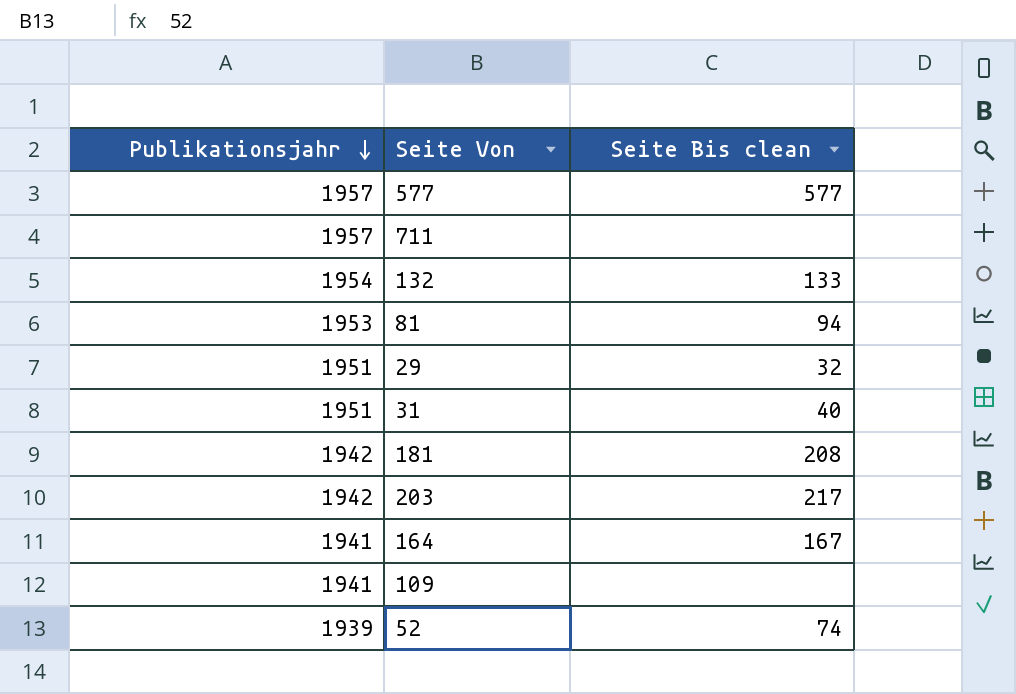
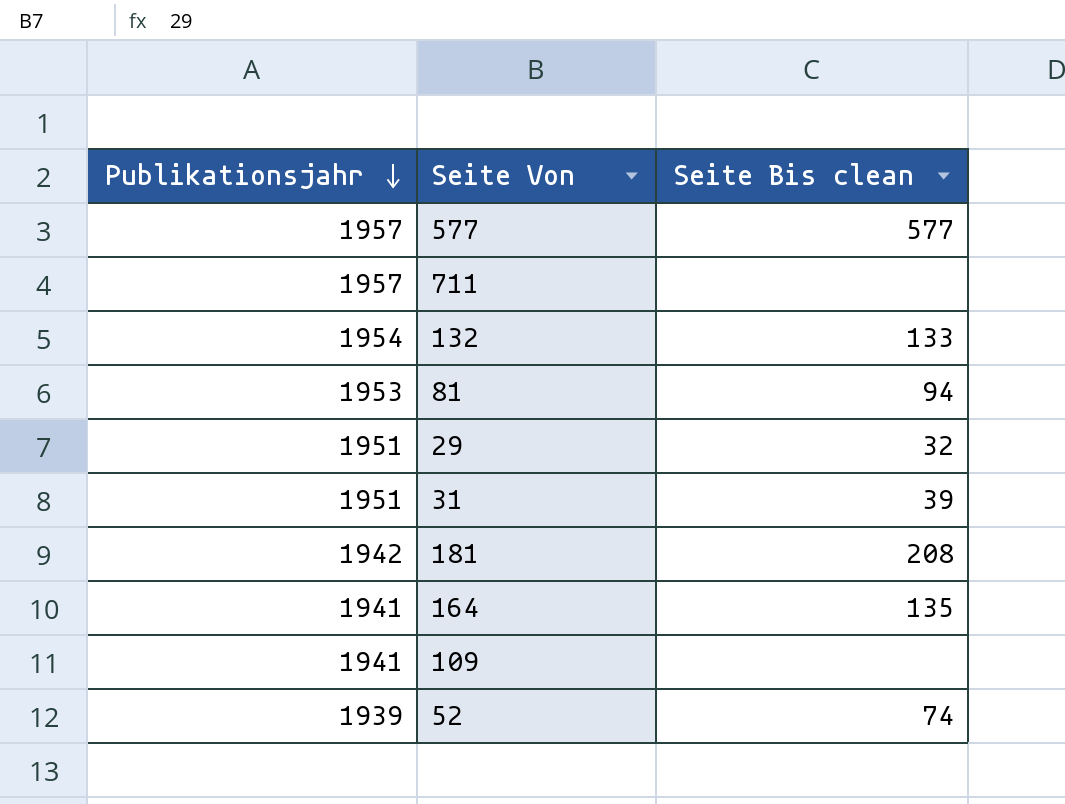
row 203: 1942 | 217 -> none
31 | Seite Bis clean: 40 -> 39
164 | Seite Bis clean: 167 -> 135

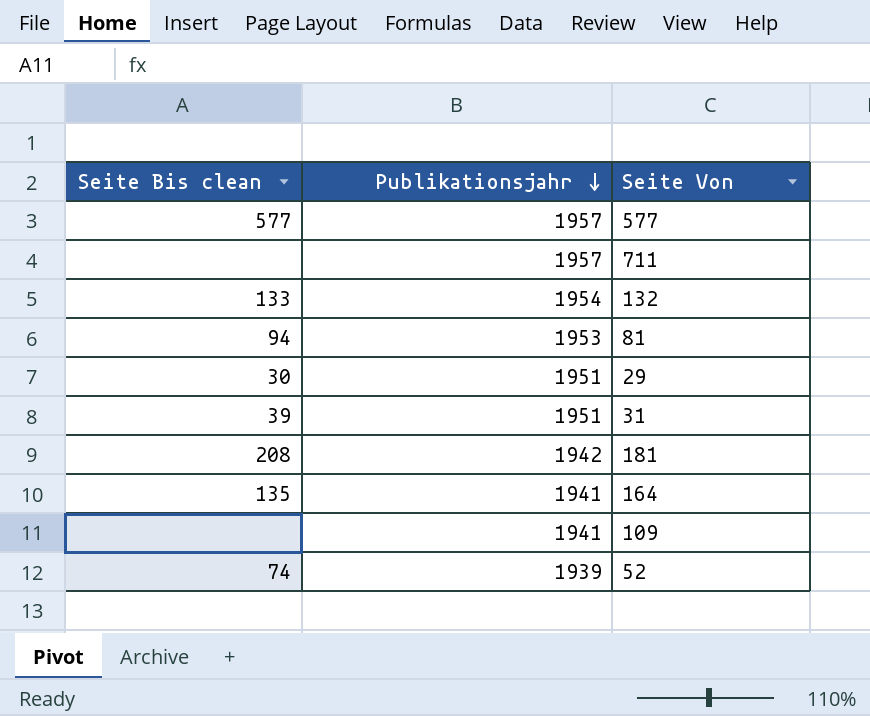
column Seite Bis clean | position: 3 -> 1
29 | Seite Bis clean: 32 -> 30

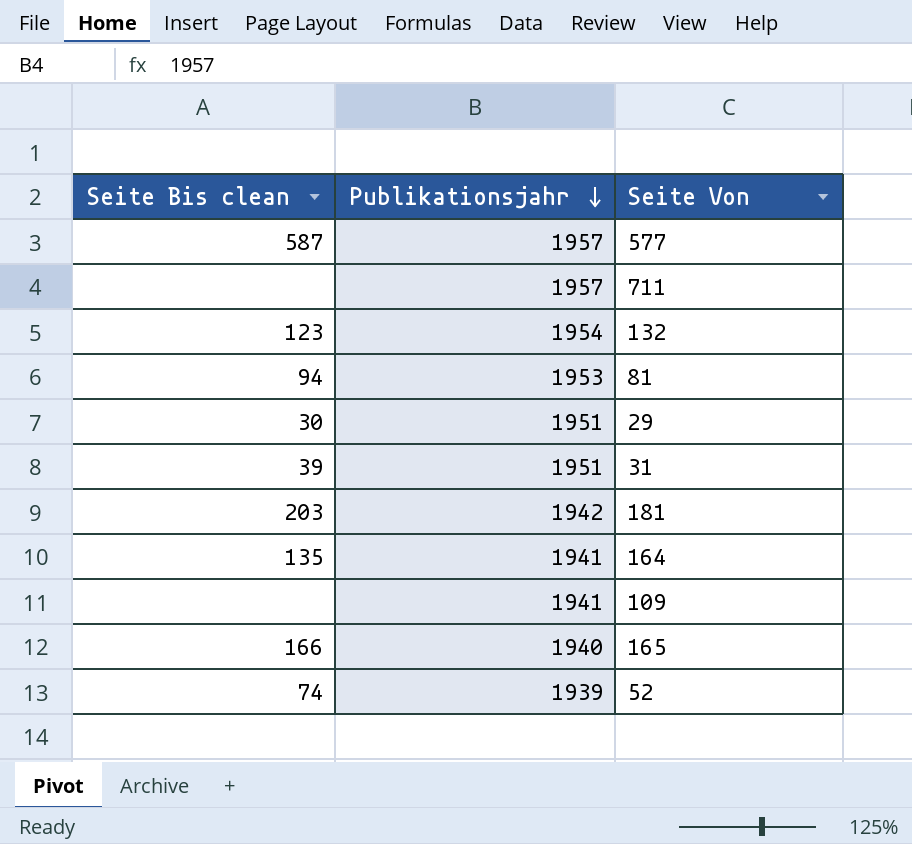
577 | Seite Bis clean: 577 -> 587
132 | Seite Bis clean: 133 -> 123
181 | Seite Bis clean: 208 -> 203
row 165: none -> 166 | 1940

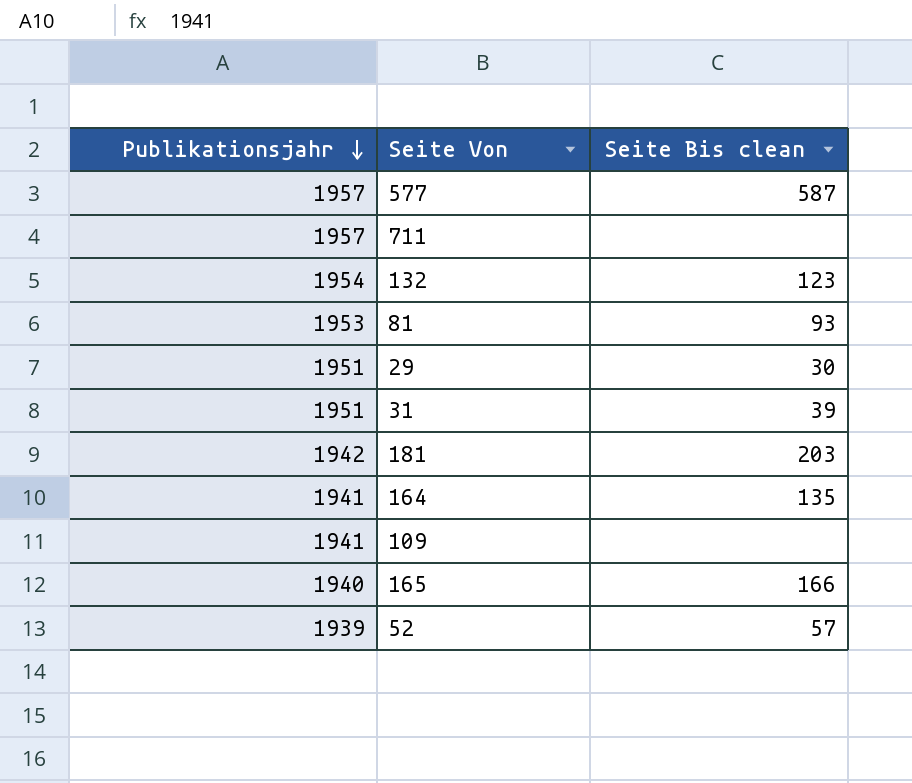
column Seite Bis clean | position: 1 -> 3
81 | Seite Bis clean: 94 -> 93
52 | Seite Bis clean: 74 -> 57

